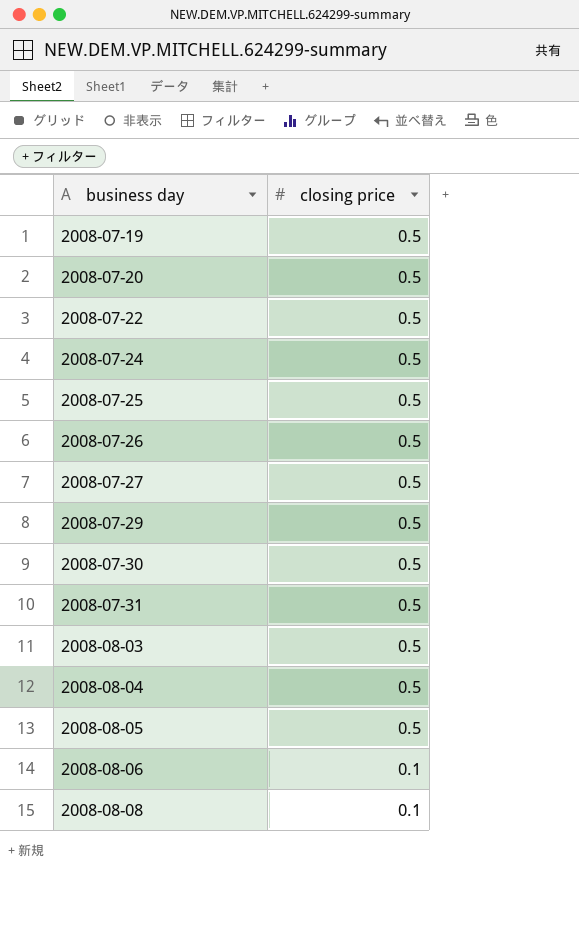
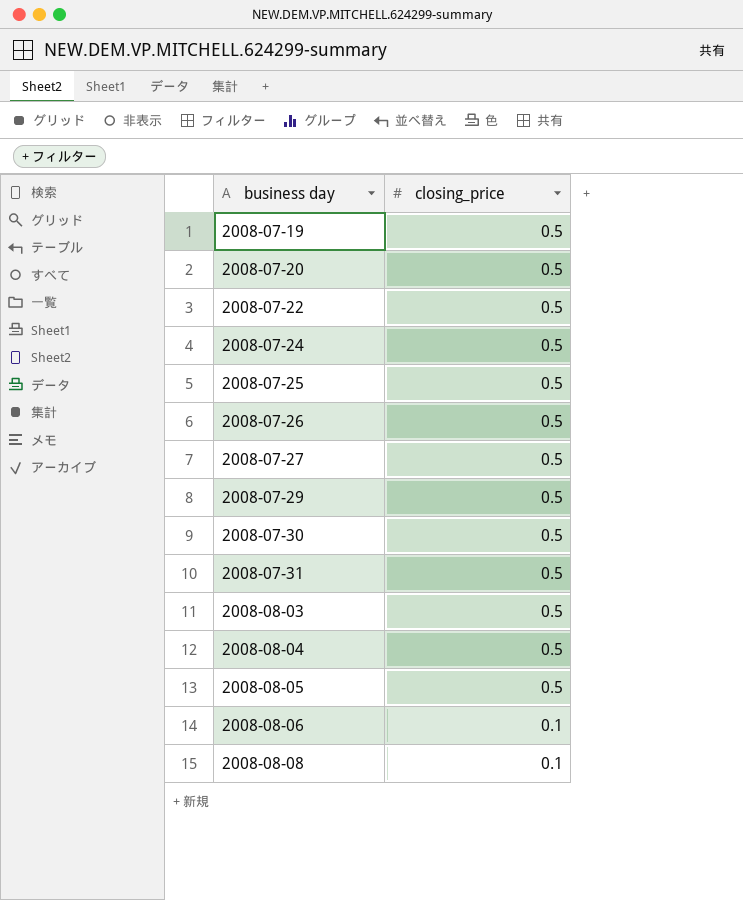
column name: closing price -> closing_price

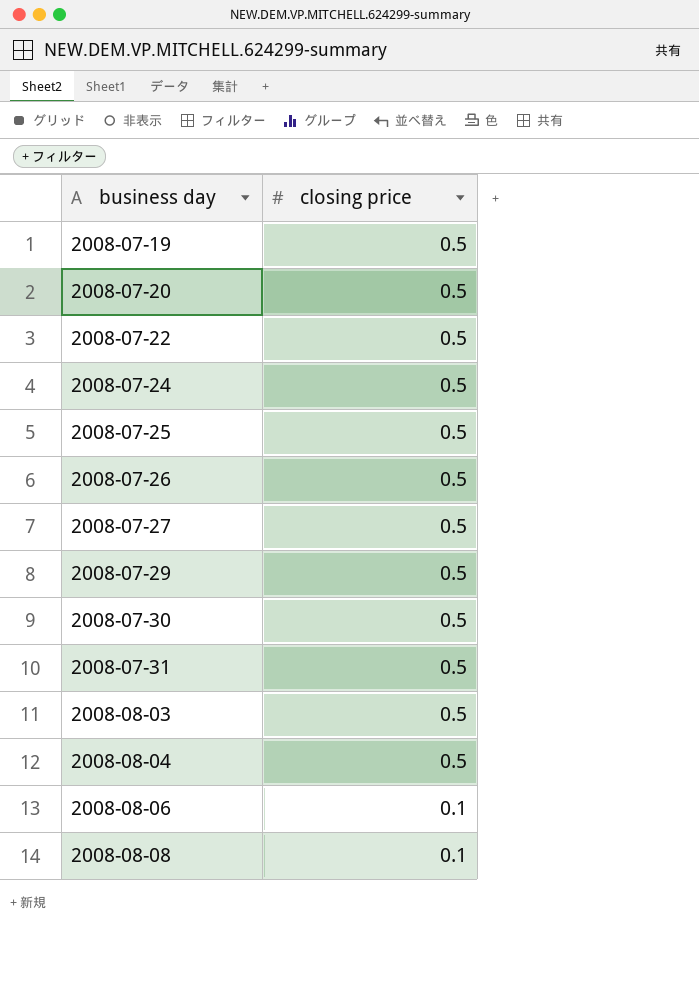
column name: closing_price -> closing price
row 2008-08-05: 0.5 -> none

